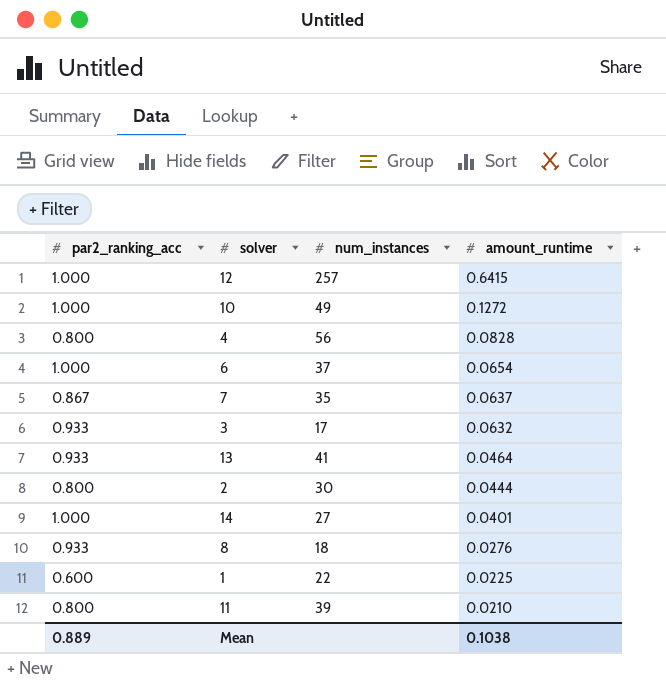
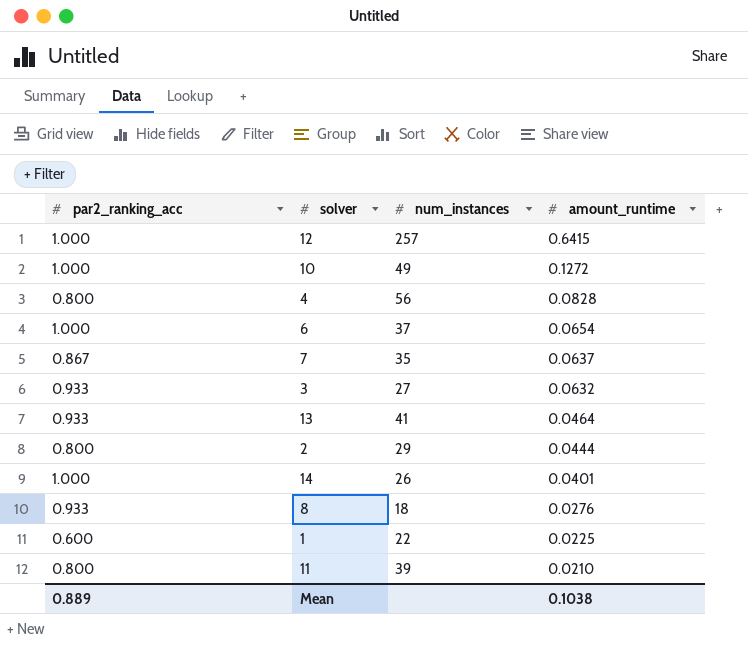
3 | num_instances: 17 -> 27
2 | num_instances: 30 -> 29
14 | num_instances: 27 -> 26

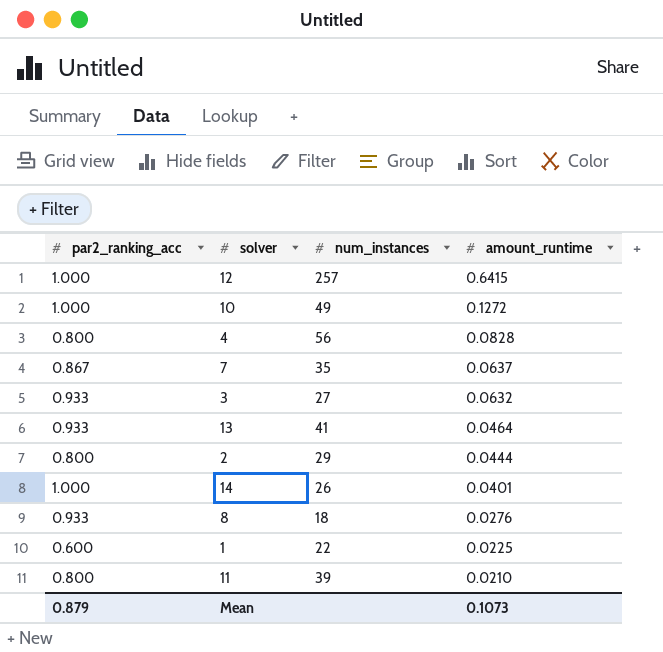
row 6: 1.000 | 37 | 0.0654 -> none
Mean | par2_ranking_acc: 0.889 -> 0.879
Mean | amount_runtime: 0.1038 -> 0.1073

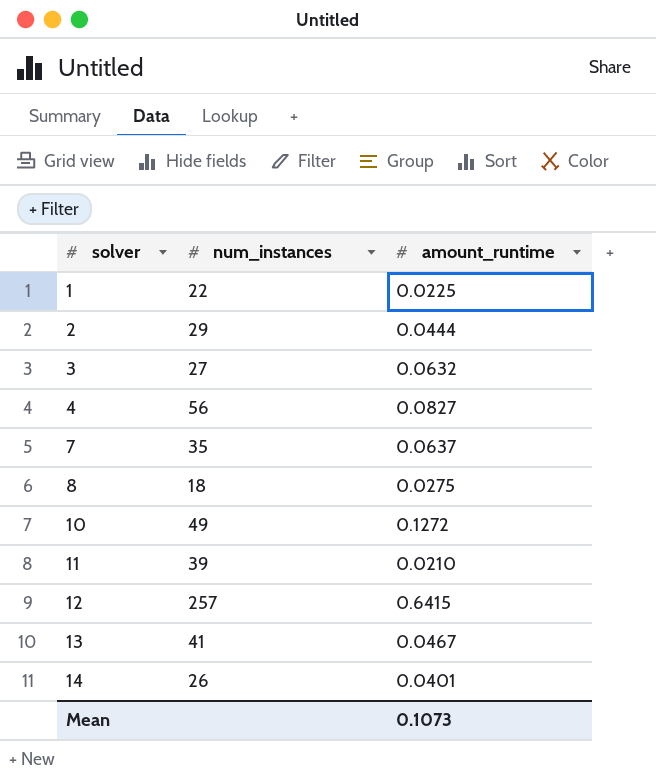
row order: amount_runtime descending -> solver ascending
column par2_ranking_acc | position: 1 -> none
4 | amount_runtime: 0.0828 -> 0.0827
8 | amount_runtime: 0.0276 -> 0.0275
13 | amount_runtime: 0.0464 -> 0.0467

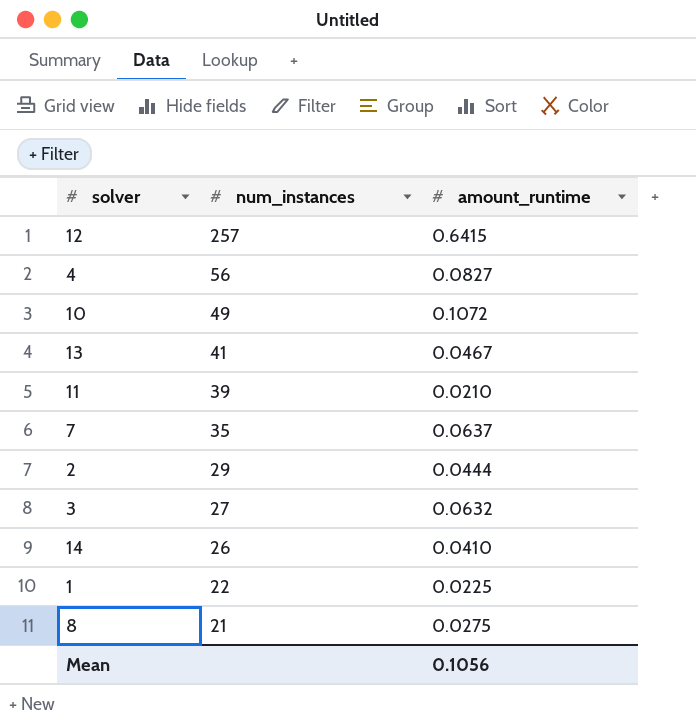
row order: solver ascending -> num_instances descending
10 | amount_runtime: 0.1272 -> 0.1072
14 | amount_runtime: 0.0401 -> 0.0410
8 | num_instances: 18 -> 21
Mean | amount_runtime: 0.1073 -> 0.1056

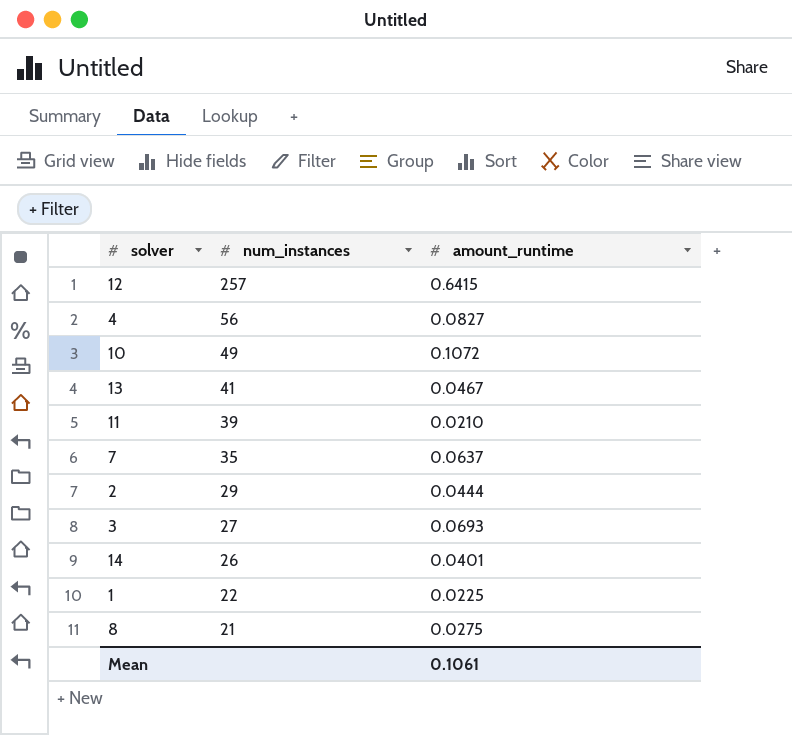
3 | amount_runtime: 0.0632 -> 0.0693
14 | amount_runtime: 0.0410 -> 0.0401
Mean | amount_runtime: 0.1056 -> 0.1061

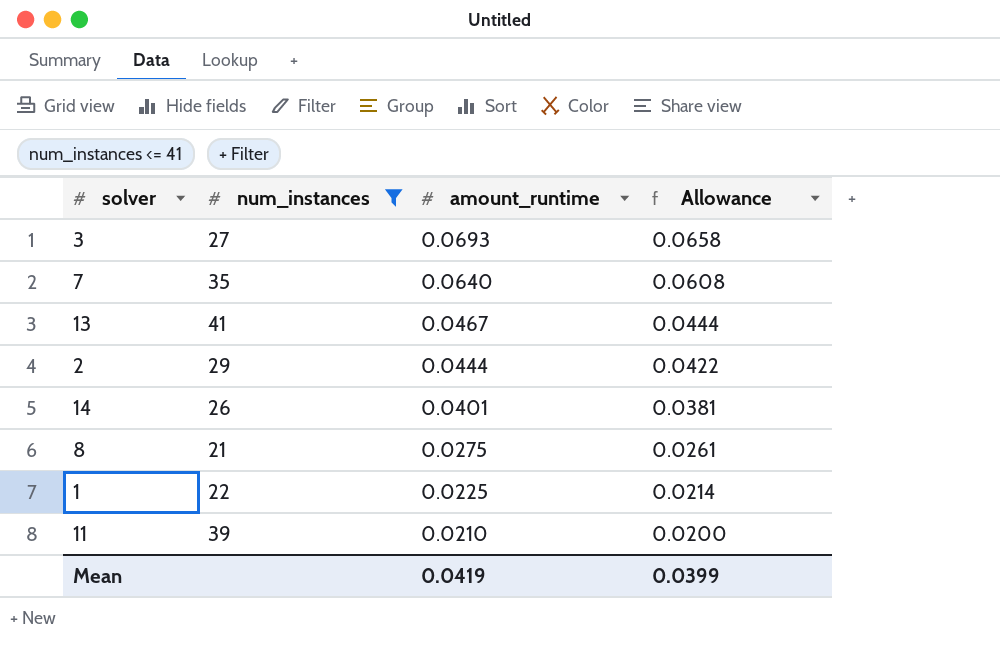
filter: none -> num_instances <= 41
row order: num_instances descending -> amount_runtime descending
column Allowance | formula: none -> [amount_runtime] * 0.95
7 | amount_runtime: 0.0637 -> 0.0640
Mean | amount_runtime: 0.1061 -> 0.0419

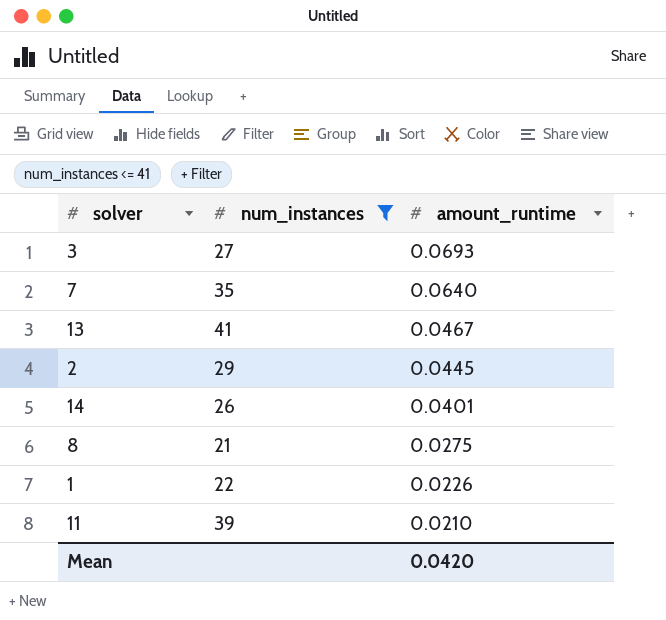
column Allowance | formula: [amount_runtime] * 0.95 -> none
2 | amount_runtime: 0.0444 -> 0.0445
1 | amount_runtime: 0.0225 -> 0.0226
Mean | amount_runtime: 0.0419 -> 0.0420

